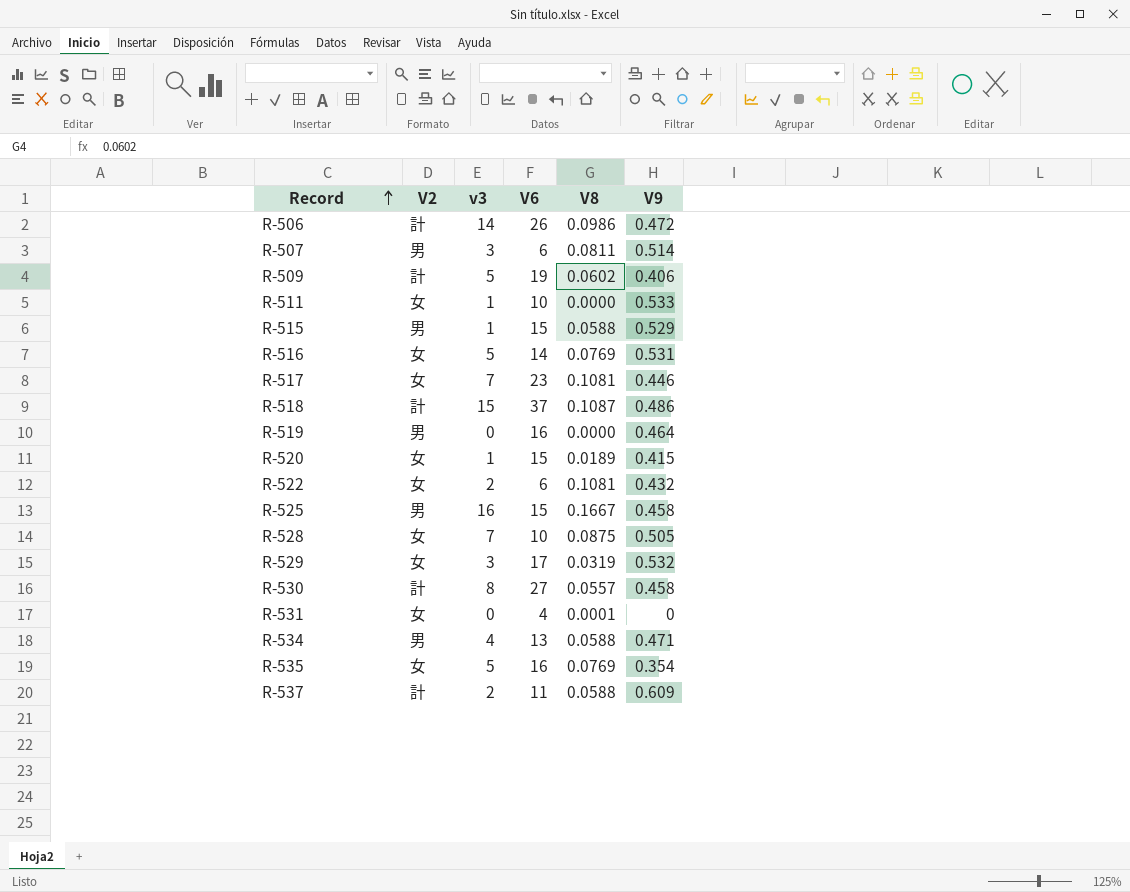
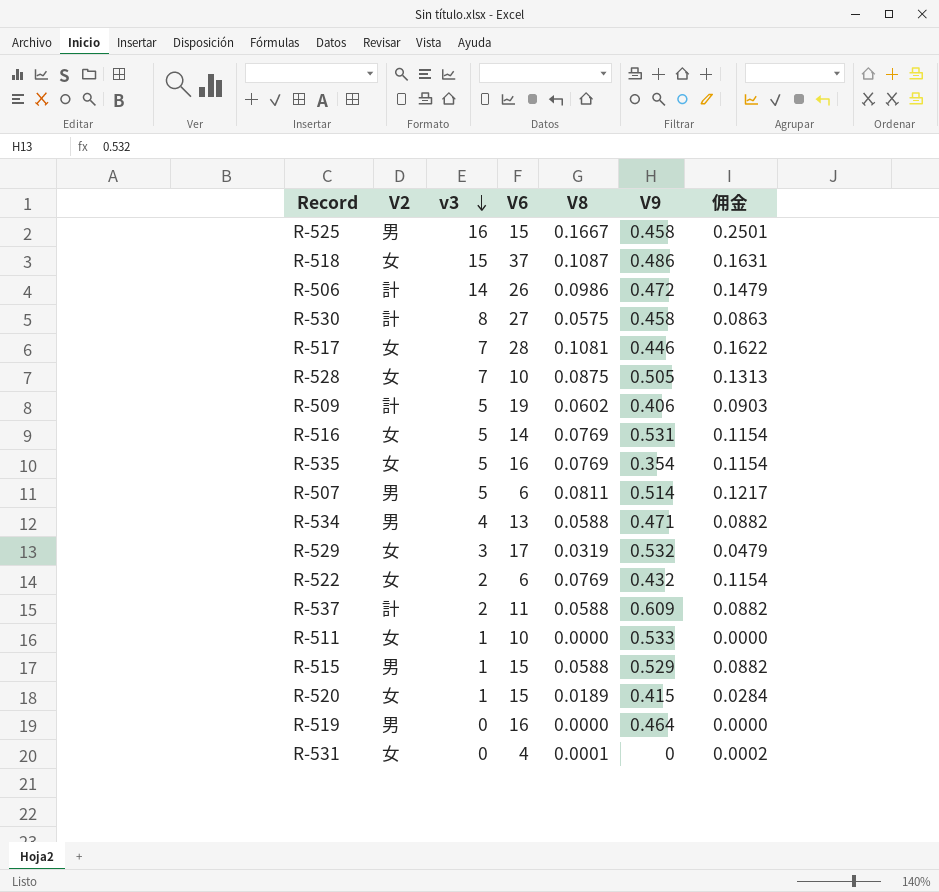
row order: Record ascending -> v3 descending
column 佣金 | formula: none -> [V8] * 1.5
R-518 | V2: 計 -> 女
R-530 | V8: 0.0557 -> 0.0575
R-517 | V6: 23 -> 28
R-507 | v3: 3 -> 5
R-522 | V8: 0.1081 -> 0.0769

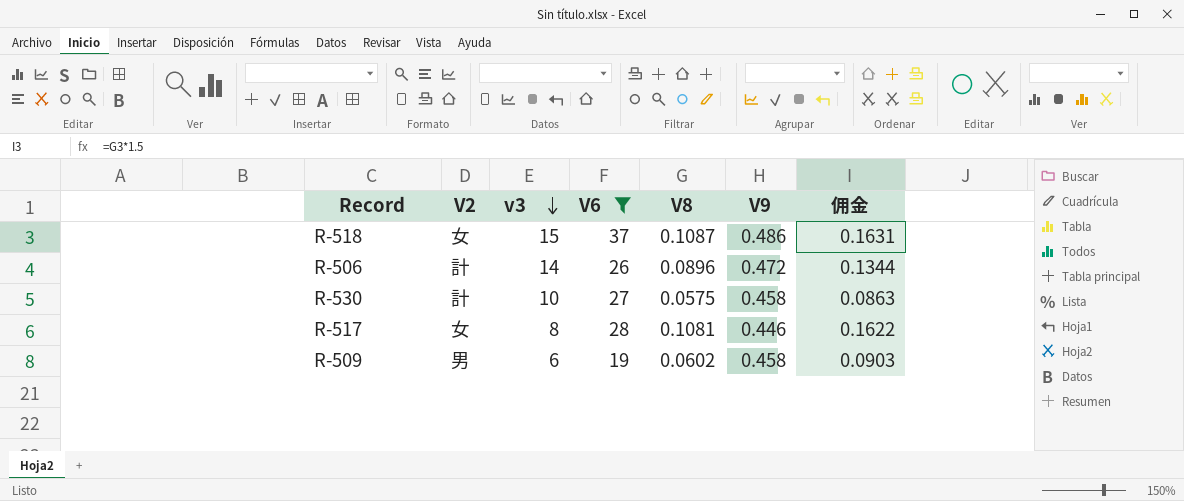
filter: none -> V6 >= 19
R-506 | V8: 0.0986 -> 0.0896
R-506 | 佣金: 0.1479 -> 0.1344
R-530 | v3: 8 -> 10
R-517 | v3: 7 -> 8
R-509 | V2: 計 -> 男
R-509 | v3: 5 -> 6
R-509 | V9: 0.406 -> 0.458

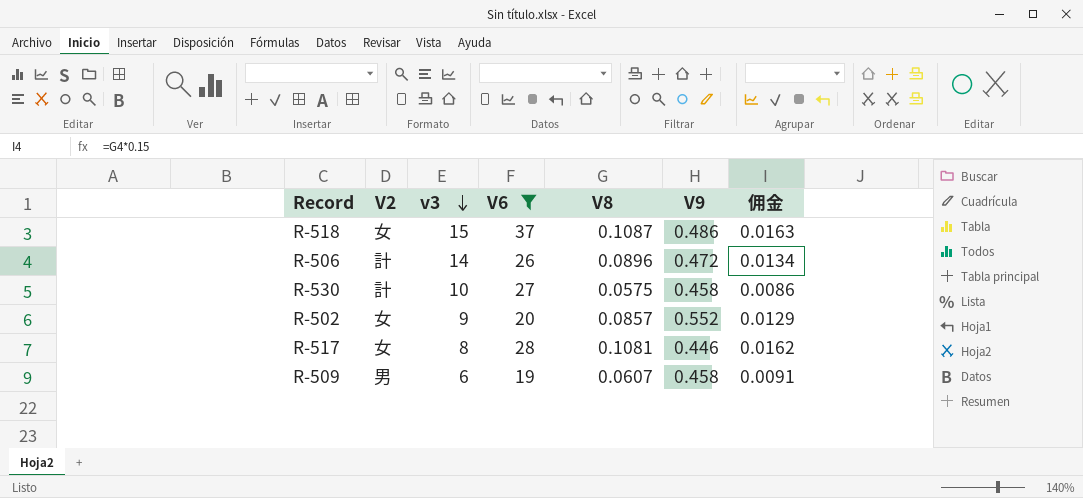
column 佣金 | formula: [V8] * 1.5 -> [V8] * 0.15
row R-502: none -> 女 | 9 | 20 | 0.0857 | 0.552 | 0.0129
R-509 | V8: 0.0602 -> 0.0607

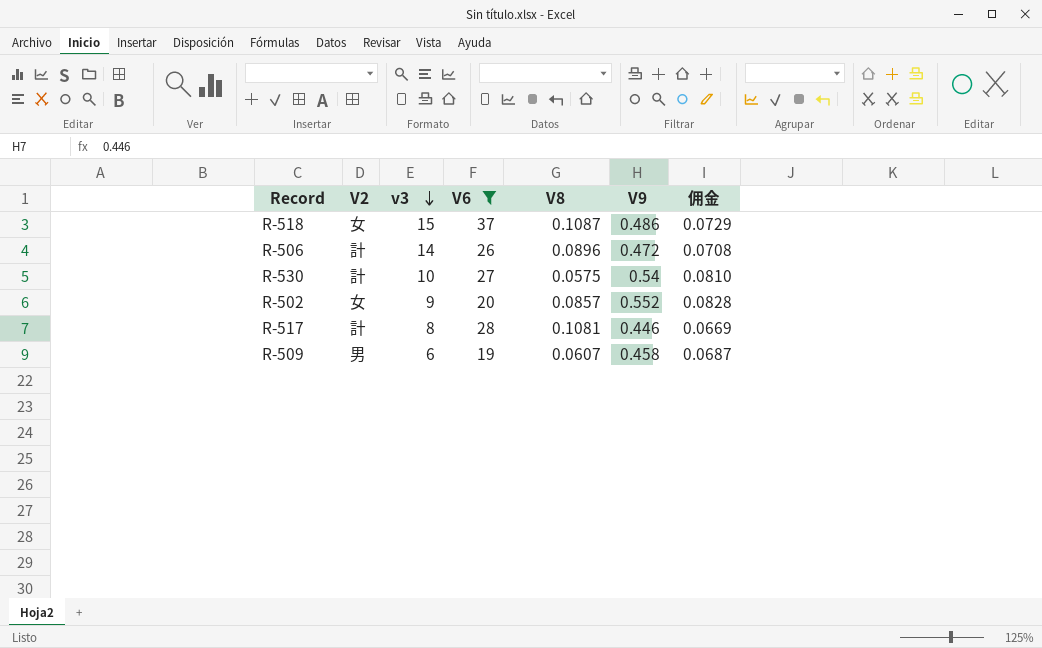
column 佣金 | formula: [V8] * 0.15 -> [V9] * 0.15
R-530 | V9: 0.458 -> 0.54
R-517 | V2: 女 -> 計

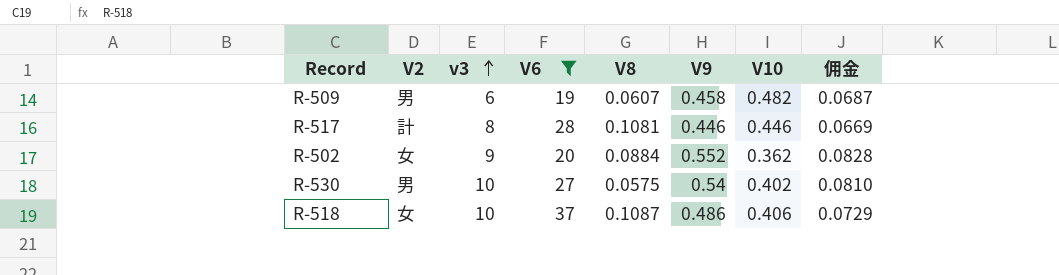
row order: v3 descending -> v3 ascending
column V10 | position: none -> 7
row R-506: 計 | 14 | 26 | 0.0896 | 0.472 | 0.0708 -> none
R-502 | V8: 0.0857 -> 0.0884
R-530 | V2: 計 -> 男
R-518 | v3: 15 -> 10

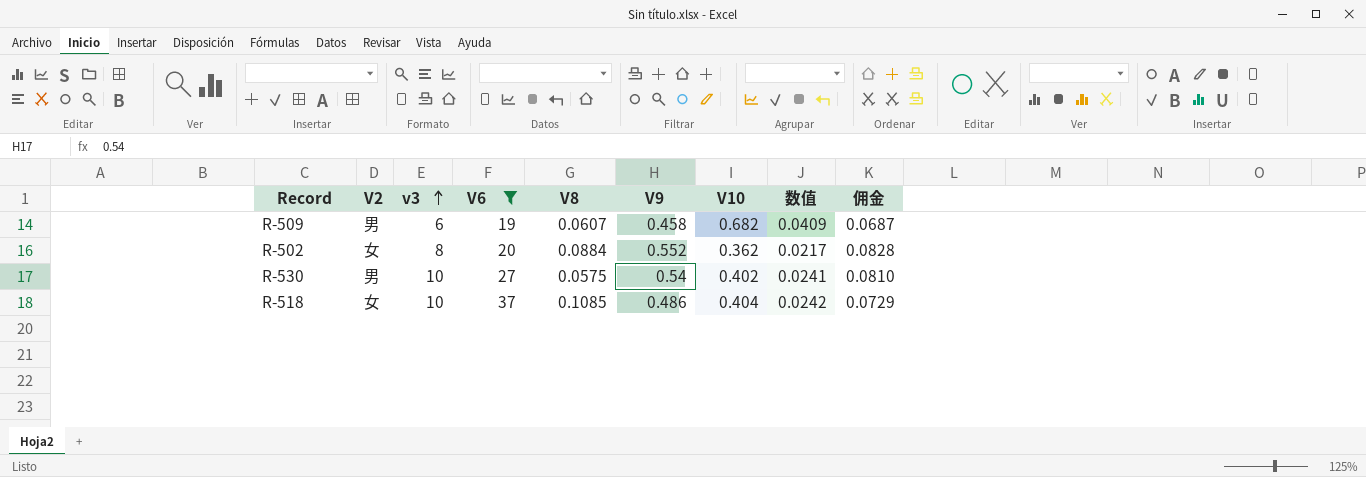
column 数值 | formula: none -> [V10] * 0.06
row R-517: 計 | 8 | 28 | 0.1081 | 0.446 | 0.446 | 0.0669 -> none
R-509 | V10: 0.482 -> 0.682
R-502 | v3: 9 -> 8
R-518 | V8: 0.1087 -> 0.1085
R-518 | V10: 0.406 -> 0.404

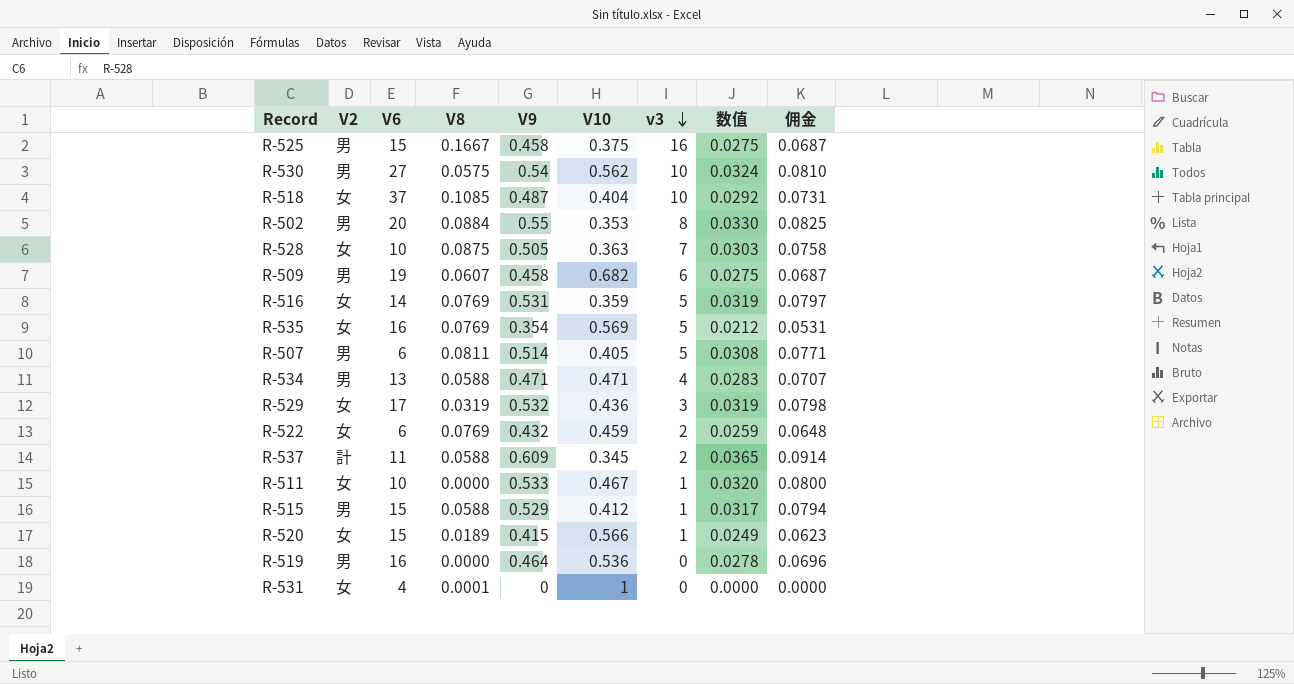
filter: V6 >= 19 -> none
row order: v3 ascending -> v3 descending
column v3 | position: 3 -> 7
column 数值 | formula: [V10] * 0.06 -> [V9] * 0.06
R-530 | V10: 0.402 -> 0.562
R-518 | V9: 0.486 -> 0.487
R-518 | 佣金: 0.0729 -> 0.0731
R-502 | V2: 女 -> 男
R-502 | V9: 0.552 -> 0.55
R-502 | V10: 0.362 -> 0.353
R-502 | 佣金: 0.0828 -> 0.0825

